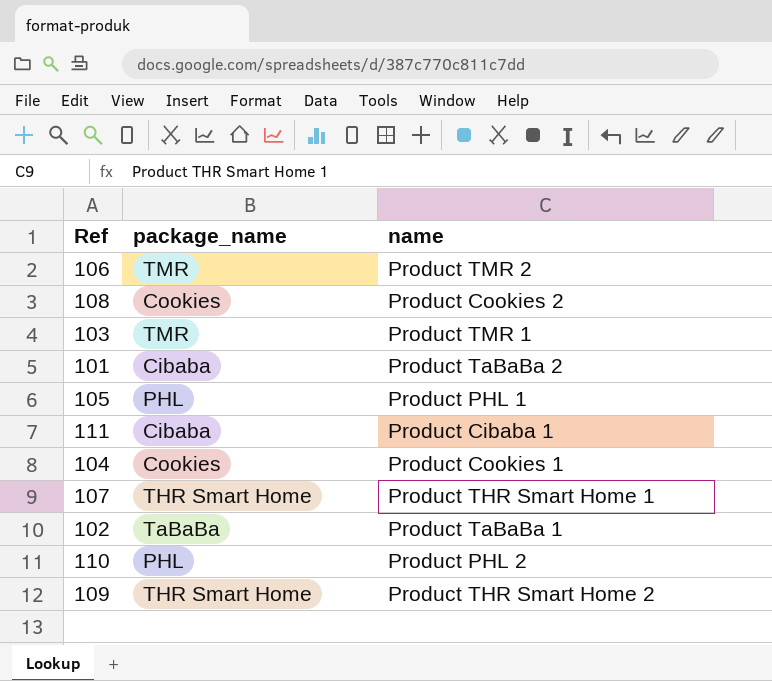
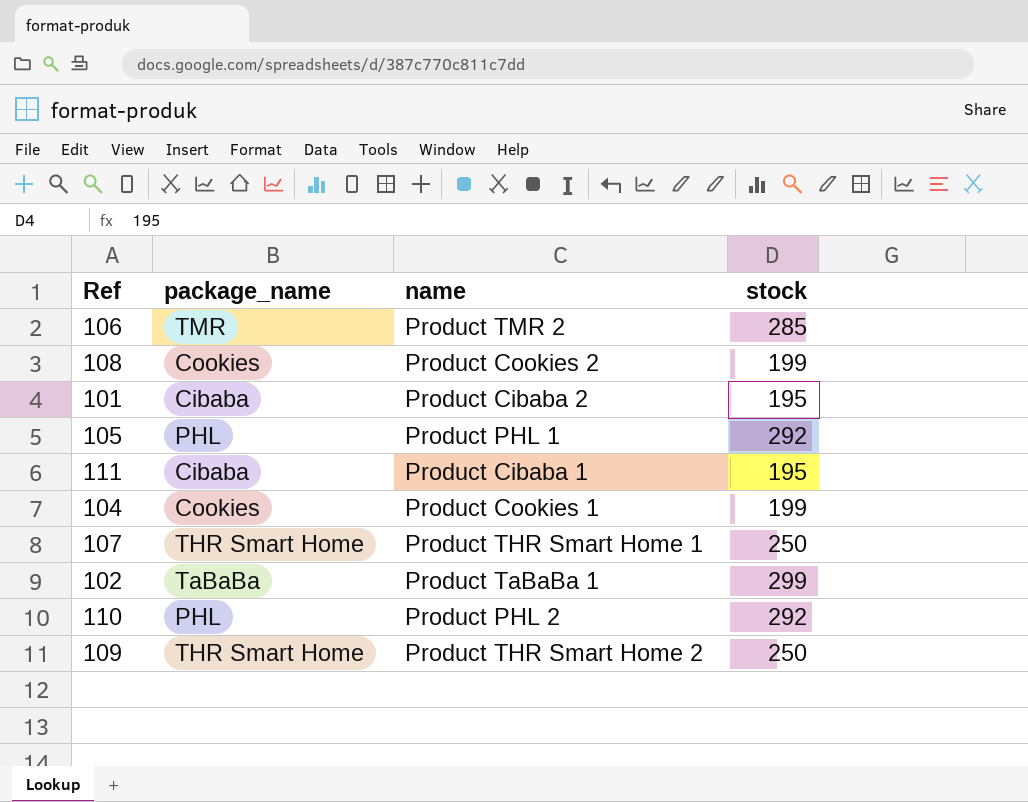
column stock | position: none -> 4
row 103: TMR | Product TMR 1 -> none
101 | name: Product TaBaBa 2 -> Product Cibaba 2

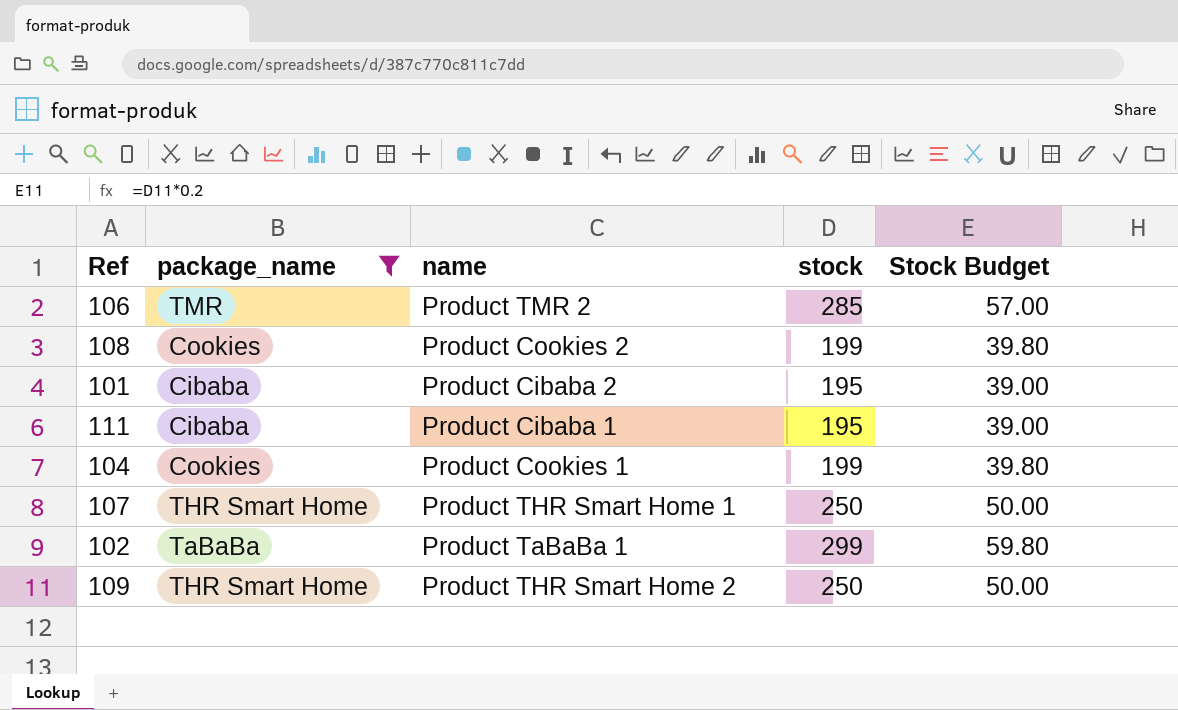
filter: none -> package_name != PHL
column Stock Budget | formula: none -> [stock] * 0.2

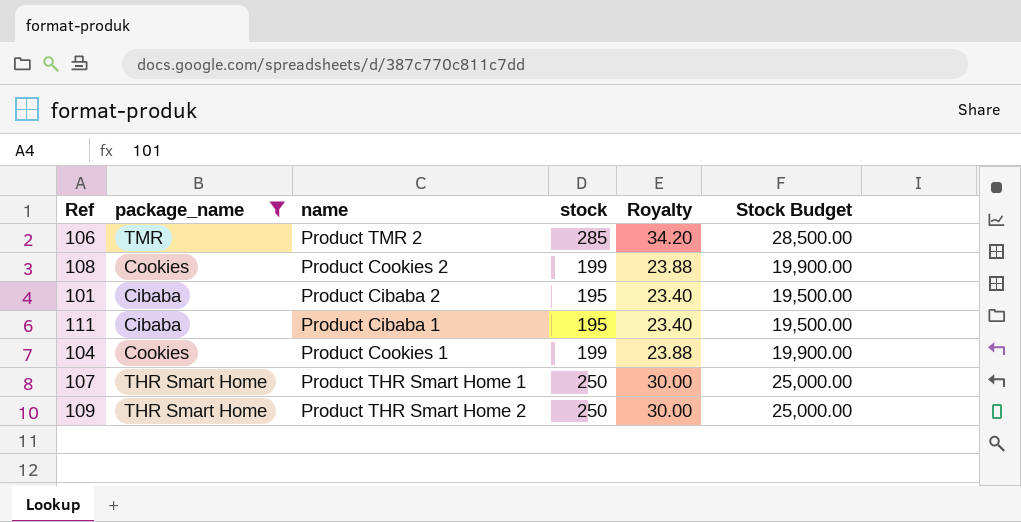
column Royalty | formula: none -> [stock] * 0.12
column Stock Budget | formula: [stock] * 0.2 -> [stock] * 100
row 102: TaBaBa | Product TaBaBa 1 | 299 | 59.80 -> none

